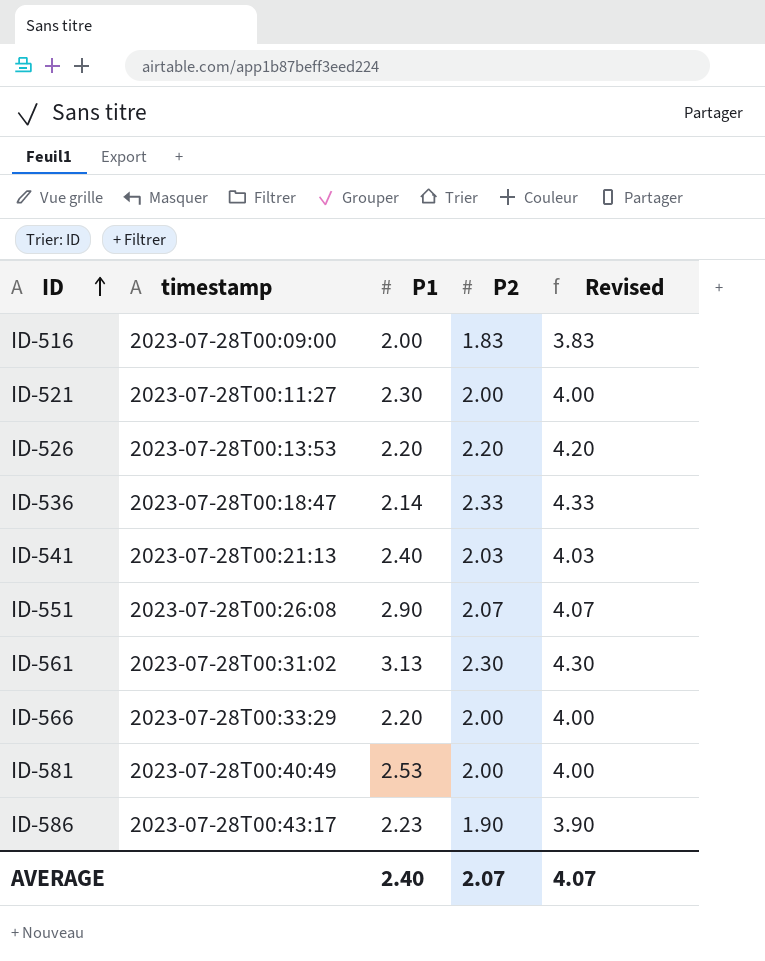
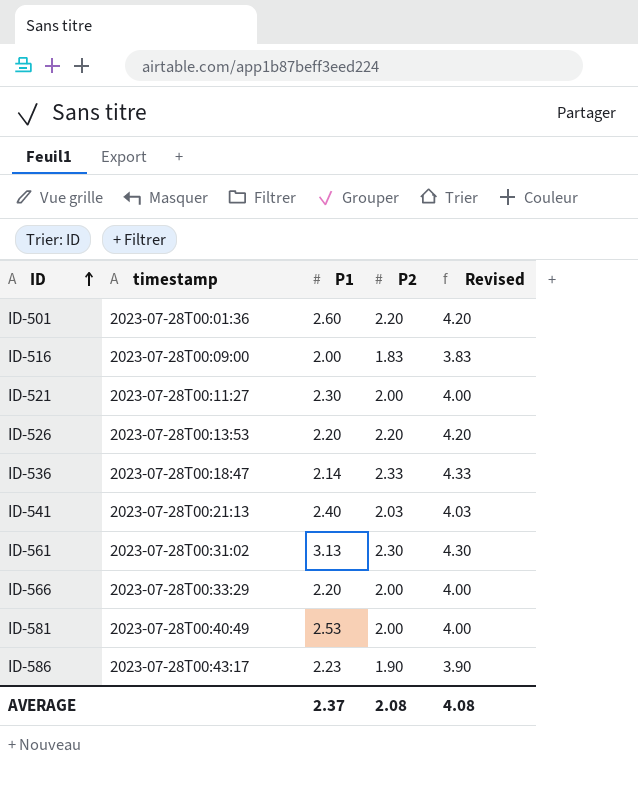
row ID-551: 2023-07-28T00:26:08 | 2.90 | 2.07 | 4.07 -> none
row ID-501: none -> 2023-07-28T00:01:36 | 2.60 | 2.20 | 4.20
AVERAGE | P1: 2.40 -> 2.37
AVERAGE | P2: 2.07 -> 2.08
AVERAGE | Revised: 4.07 -> 4.08

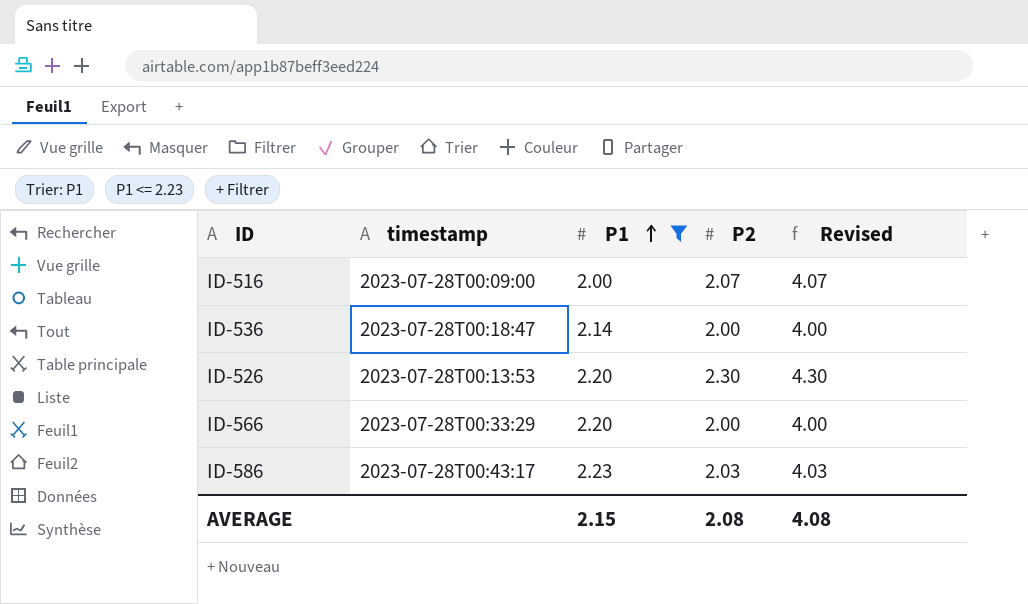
filter: none -> P1 <= 2.23
row order: ID ascending -> P1 ascending
ID-516 | P2: 1.83 -> 2.07
ID-516 | Revised: 3.83 -> 4.07
ID-536 | P2: 2.33 -> 2.00
ID-536 | Revised: 4.33 -> 4.00
ID-526 | P2: 2.20 -> 2.30
ID-526 | Revised: 4.20 -> 4.30
ID-586 | P2: 1.90 -> 2.03
ID-586 | Revised: 3.90 -> 4.03
AVERAGE | P1: 2.37 -> 2.15

